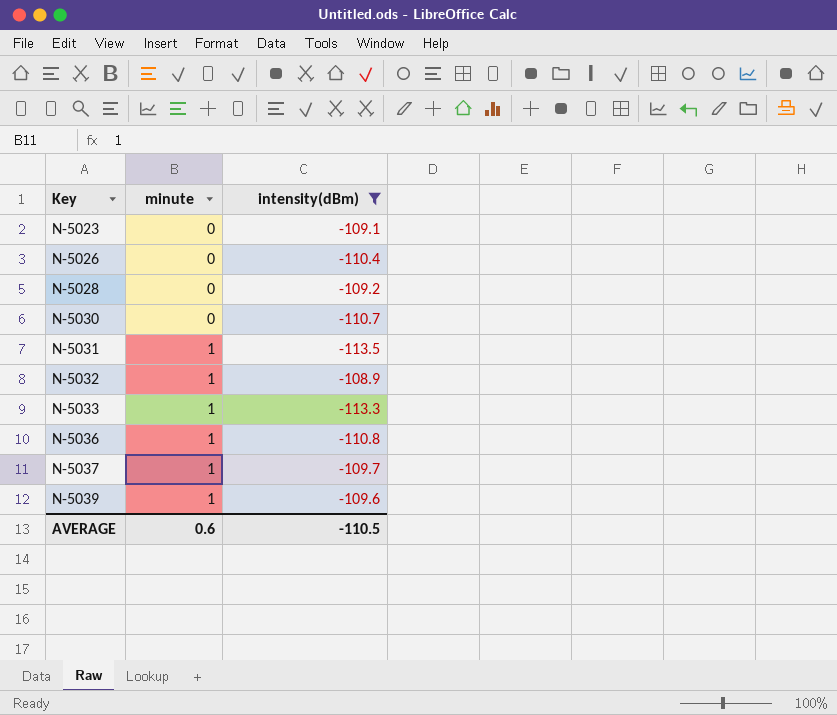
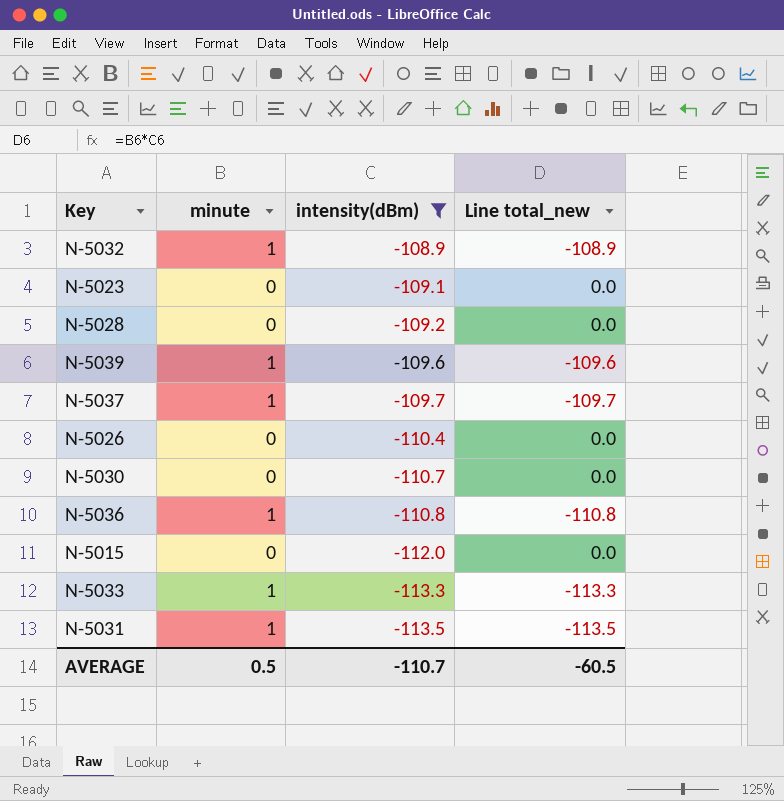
row order: Key ascending -> intensity(dBm) descending
column Line total_new | formula: none -> [minute] * [intensity(dBm)]
row N-5015: none -> 0 | -112.0 | 0.0
AVERAGE | minute: 0.6 -> 0.5
AVERAGE | intensity(dBm): -110.5 -> -110.7

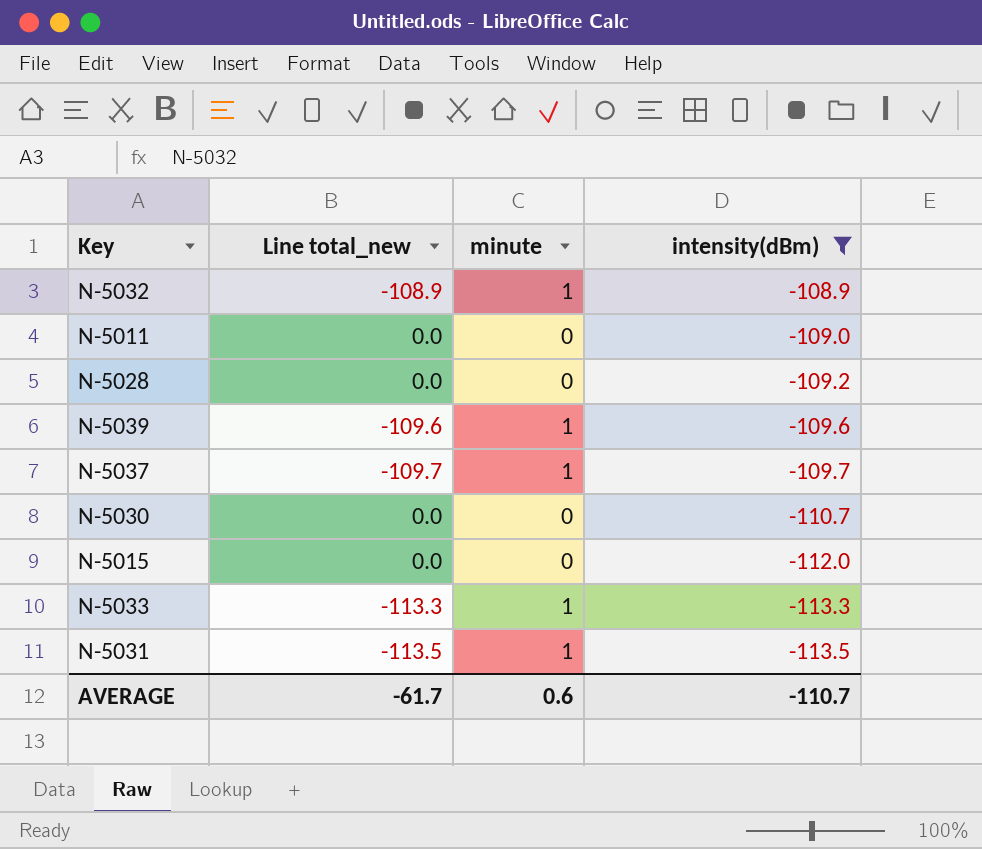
column Line total_new | position: 4 -> 2
row N-5023: 0 | -109.1 | 0.0 -> none
row N-5026: 0 | -110.4 | 0.0 -> none
row N-5036: 1 | -110.8 | -110.8 -> none
row N-5011: none -> 0.0 | 0 | -109.0
AVERAGE | Line total_new: -60.5 -> -61.7
AVERAGE | minute: 0.5 -> 0.6

